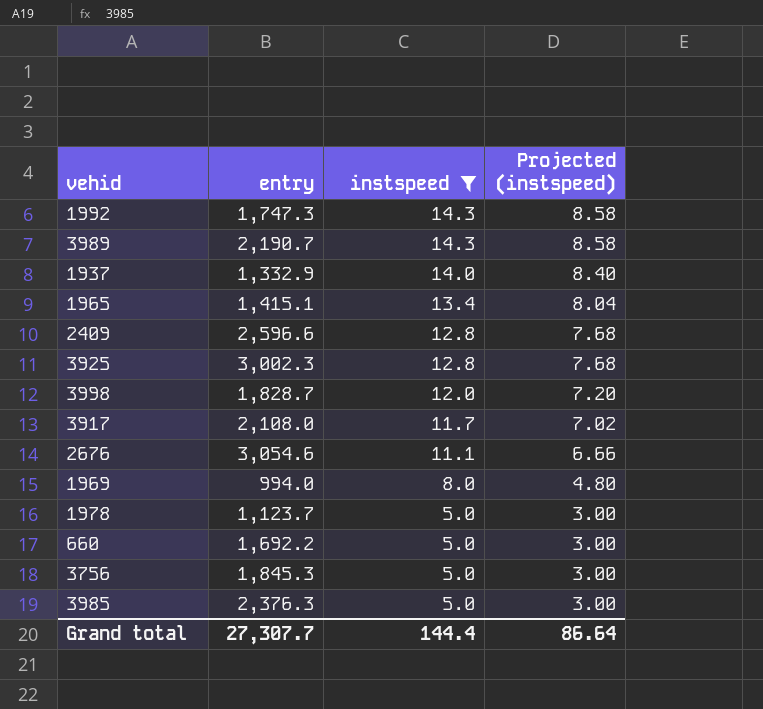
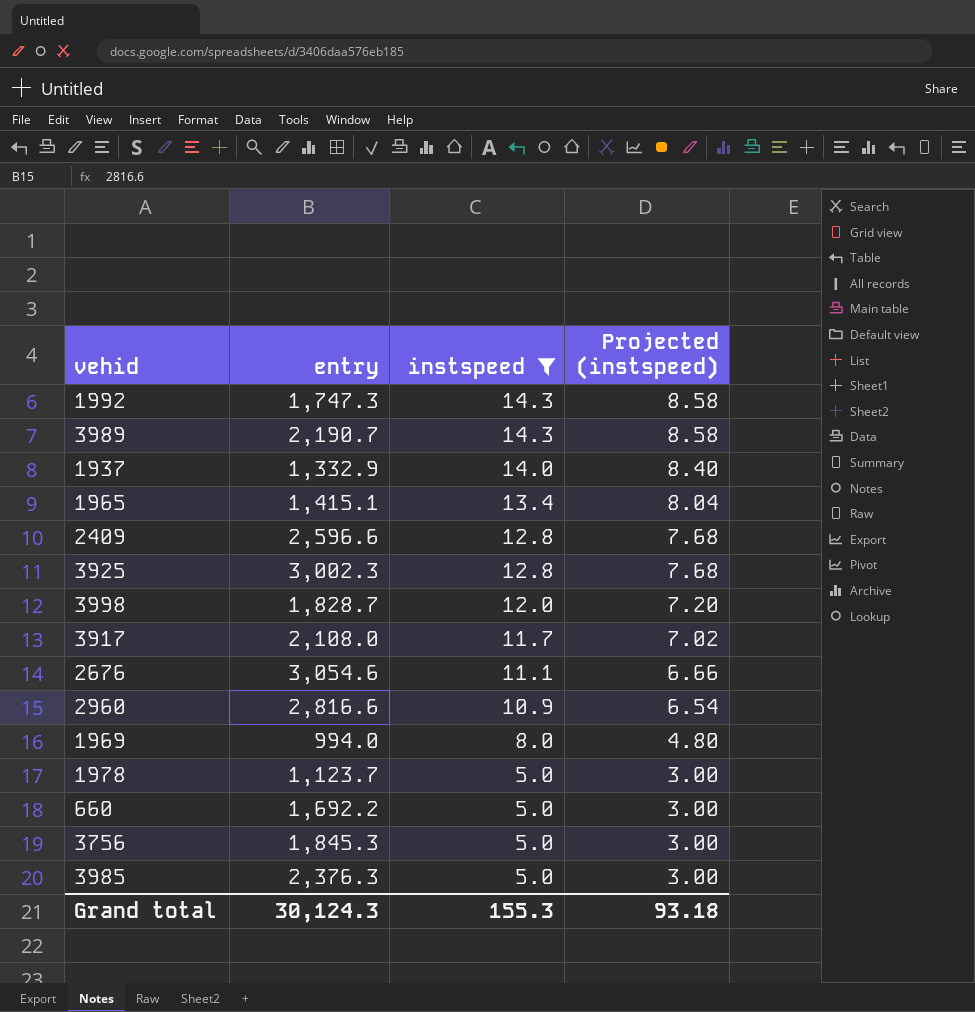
row 2960: none -> 2,816.6 | 10.9 | 6.54
Grand total | entry: 27,307.7 -> 30,124.3
Grand total | instspeed: 144.4 -> 155.3
Grand total | Projected (instspeed): 86.64 -> 93.18

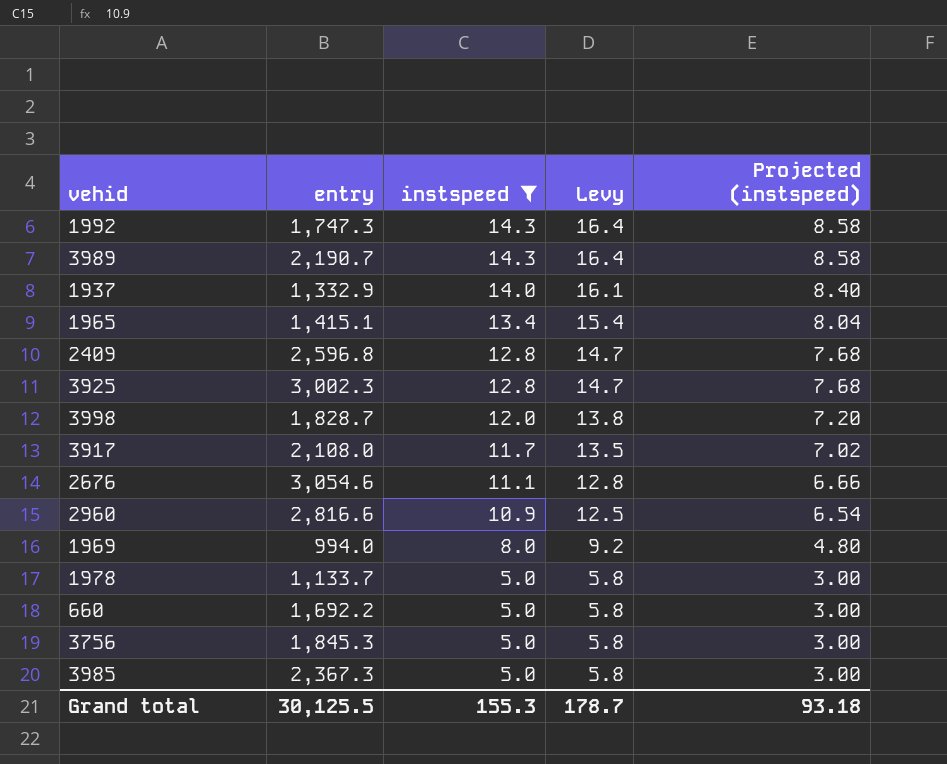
column Levy | formula: none -> [instspeed] * 1.15
2409 | entry: 2,596.6 -> 2,596.8
1978 | entry: 1,123.7 -> 1,133.7
3985 | entry: 2,376.3 -> 2,367.3
Grand total | entry: 30,124.3 -> 30,125.5

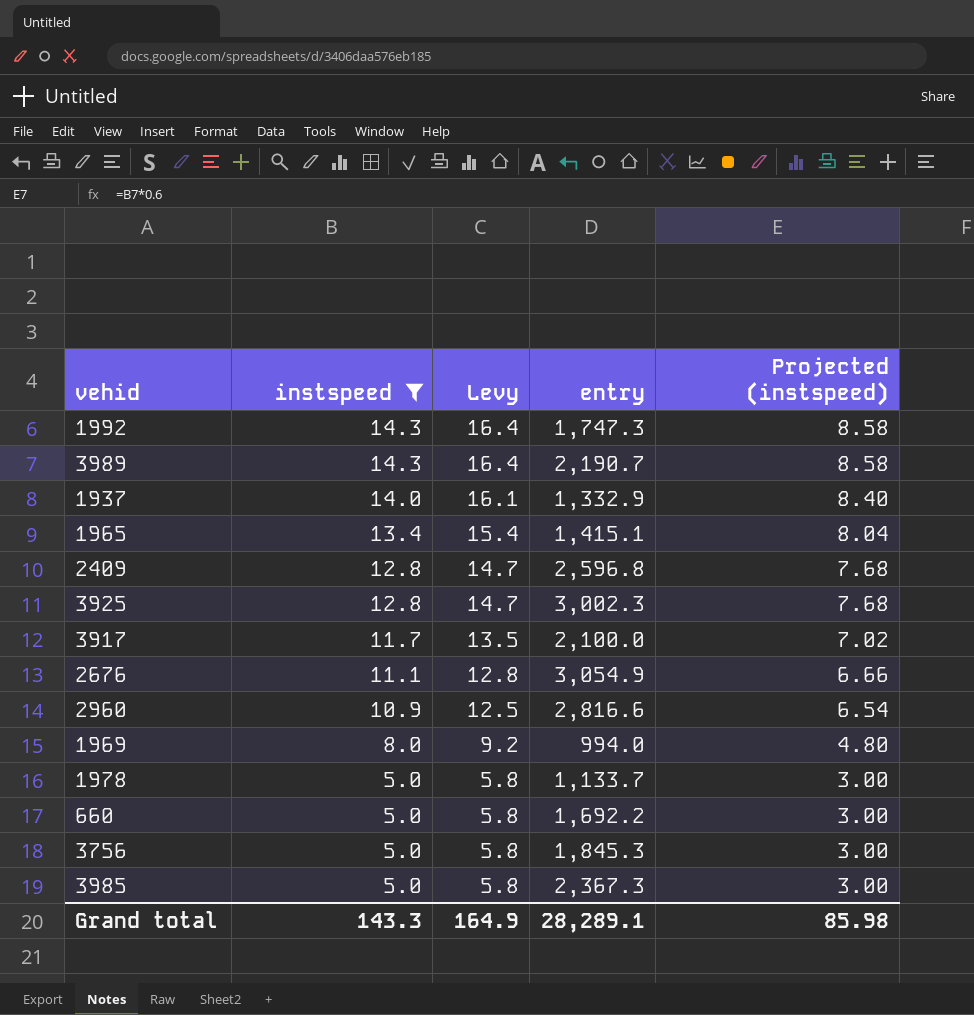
column entry | position: 2 -> 4
row 3998: 1,828.7 | 12.0 | 13.8 | 7.20 -> none
3917 | entry: 2,108.0 -> 2,100.0
2676 | entry: 3,054.6 -> 3,054.9
Grand total | instspeed: 155.3 -> 143.3
Grand total | Levy: 178.7 -> 164.9
Grand total | entry: 30,125.5 -> 28,289.1
Grand total | Projected (instspeed): 93.18 -> 85.98

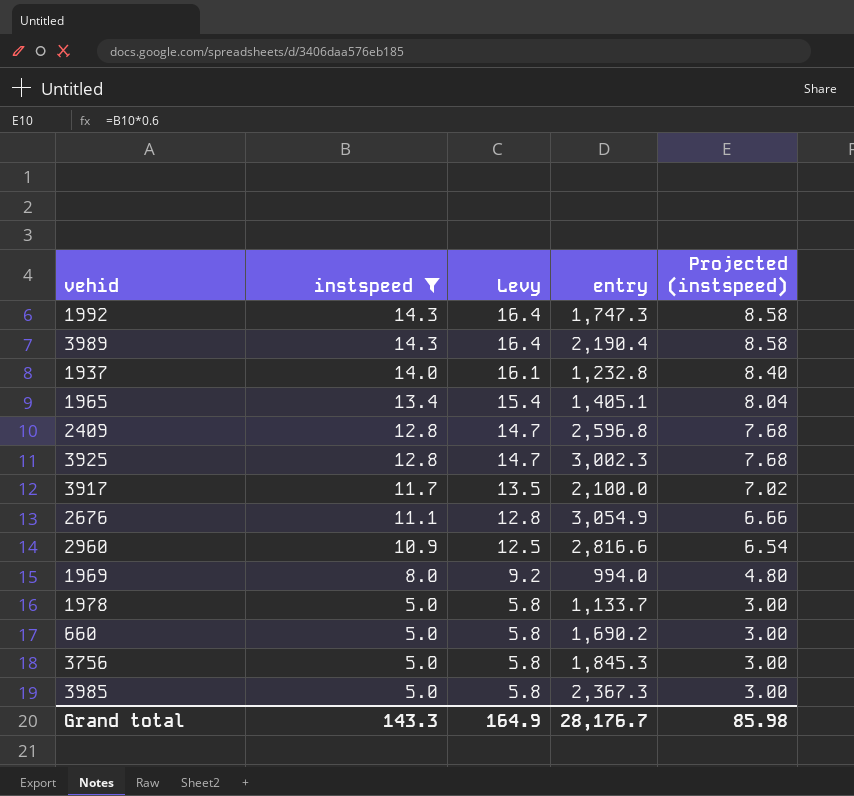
3989 | entry: 2,190.7 -> 2,190.4
1937 | entry: 1,332.9 -> 1,232.8
1965 | entry: 1,415.1 -> 1,405.1
660 | entry: 1,692.2 -> 1,690.2
Grand total | entry: 28,289.1 -> 28,176.7

